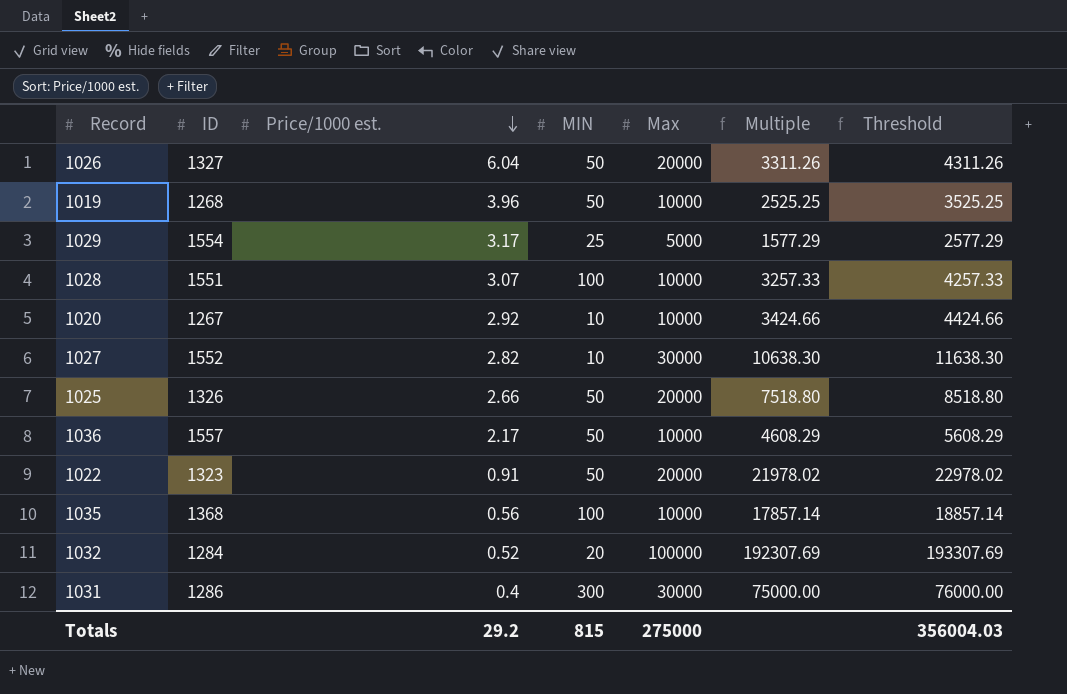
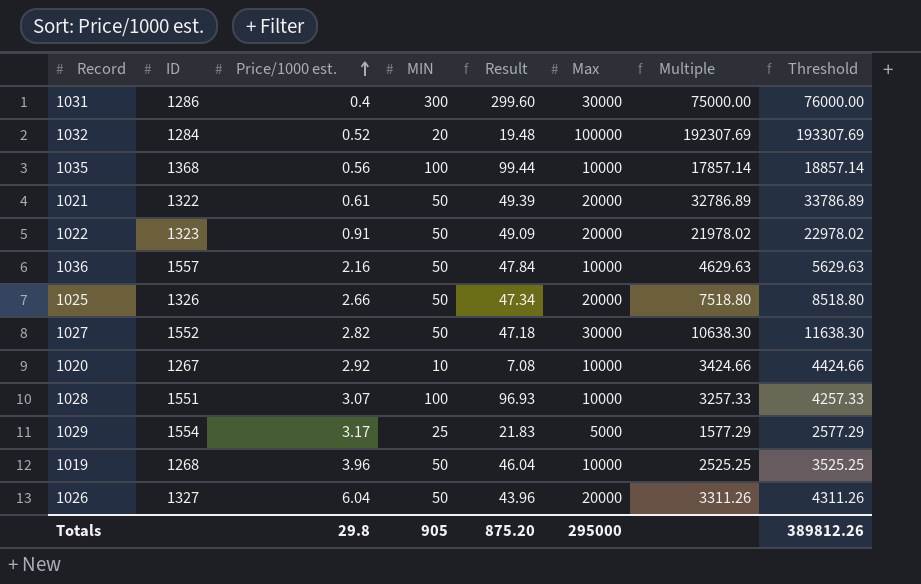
row order: Price/1000 est. descending -> Price/1000 est. ascending
column Result | formula: none -> [MIN] - [Price/1000 est.]
row 1021: none -> 1322 | 0.61 | 50 | 49.39 | 20000 | 32786.89 | 33786.89
1036 | Price/1000 est.: 2.17 -> 2.16
1036 | Multiple: 4608.29 -> 4629.63
1036 | Threshold: 5608.29 -> 5629.63
1027 | MIN: 10 -> 50
Totals | Price/1000 est.: 29.2 -> 29.8
Totals | MIN: 815 -> 905
Totals | Max: 275000 -> 295000
Totals | Threshold: 356004.03 -> 389812.26

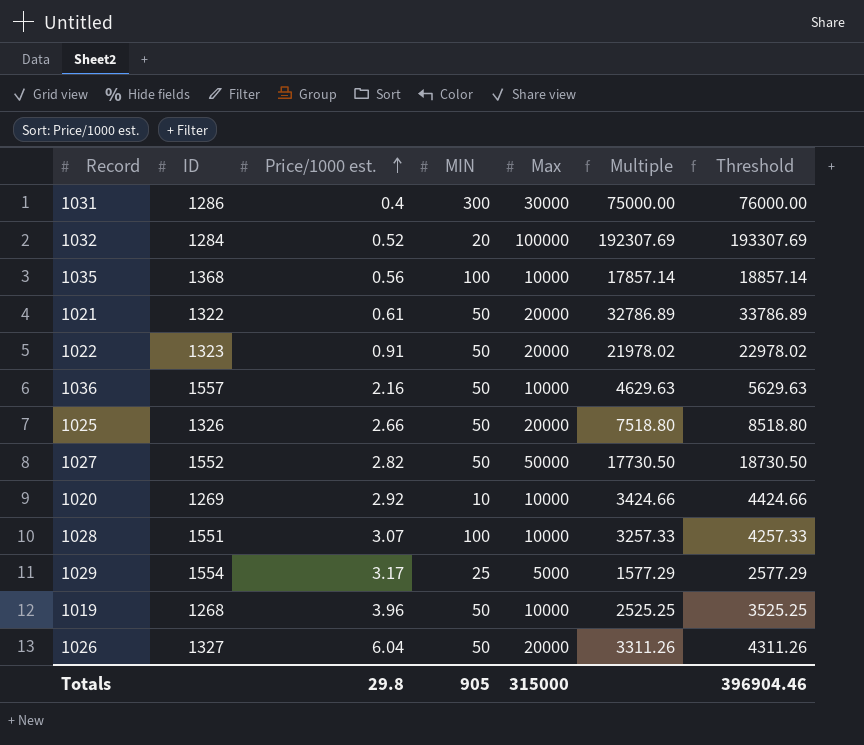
column Result | formula: [MIN] - [Price/1000 est.] -> none
1027 | Max: 30000 -> 50000
1027 | Multiple: 10638.30 -> 17730.50
1027 | Threshold: 11638.30 -> 18730.50
1020 | ID: 1267 -> 1269
Totals | Max: 295000 -> 315000
Totals | Threshold: 389812.26 -> 396904.46

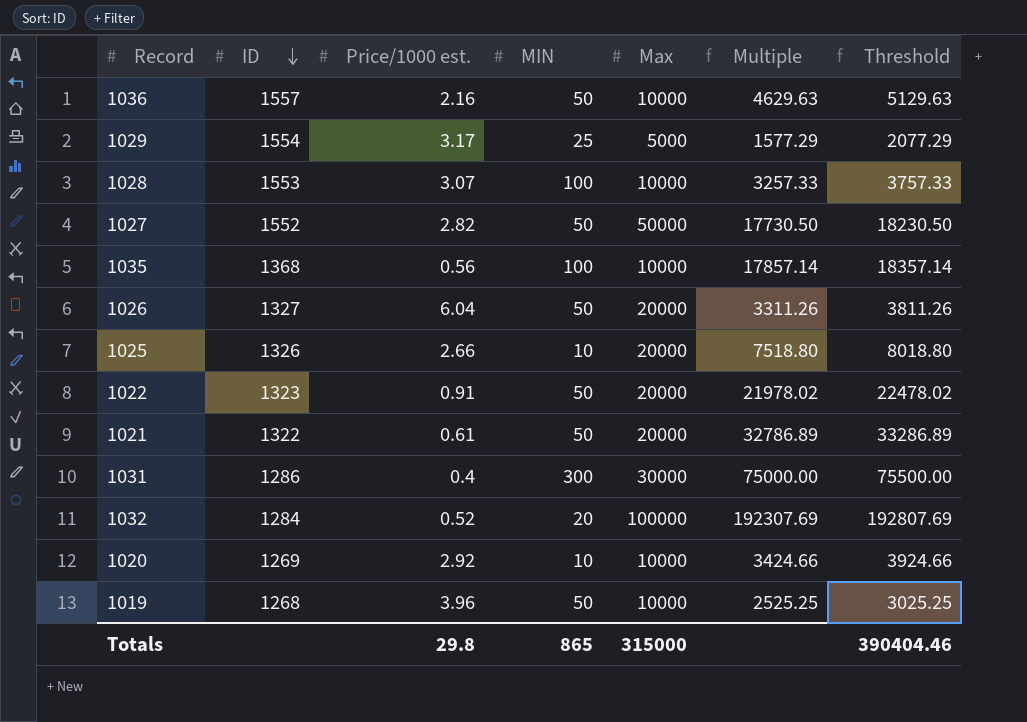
row order: Price/1000 est. ascending -> ID descending
column Threshold | formula: [Multiple] + 1000 -> [Multiple] + 500
1028 | ID: 1551 -> 1553
1025 | MIN: 50 -> 10
Totals | MIN: 905 -> 865
Totals | Threshold: 396904.46 -> 390404.46

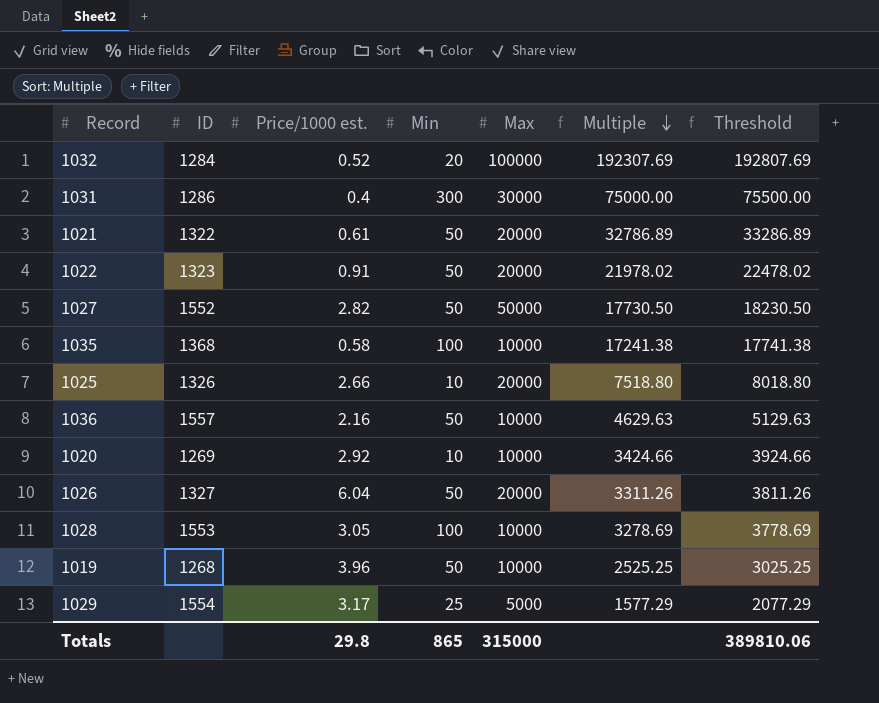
row order: ID descending -> Multiple descending
column name: MIN -> Min
1035 | Price/1000 est.: 0.56 -> 0.58
1035 | Multiple: 17857.14 -> 17241.38
1035 | Threshold: 18357.14 -> 17741.38
1028 | Price/1000 est.: 3.07 -> 3.05
1028 | Multiple: 3257.33 -> 3278.69
1028 | Threshold: 3757.33 -> 3778.69
Totals | Threshold: 390404.46 -> 389810.06

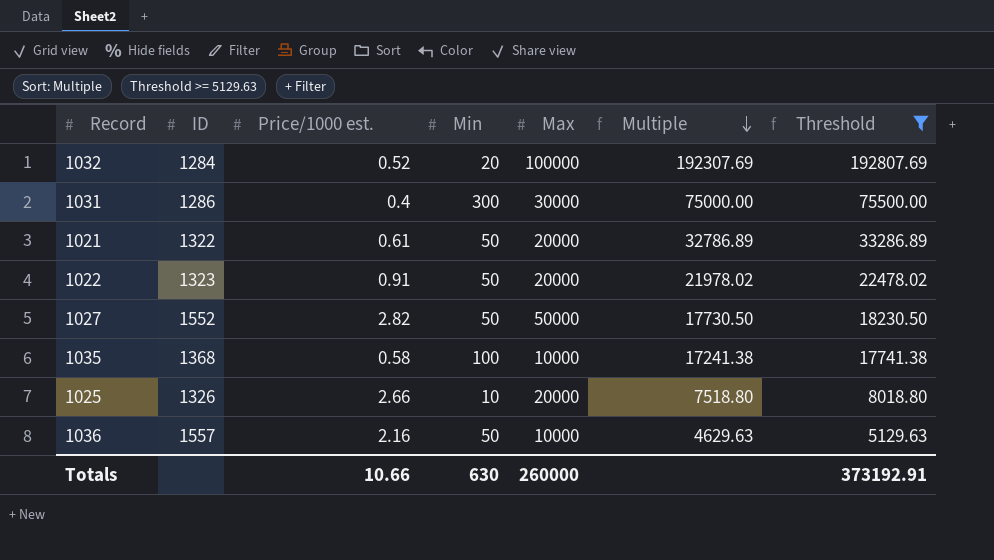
filter: none -> Threshold >= 5129.63
Totals | Price/1000 est.: 29.8 -> 10.66
Totals | Min: 865 -> 630
Totals | Max: 315000 -> 260000
Totals | Threshold: 389810.06 -> 373192.91

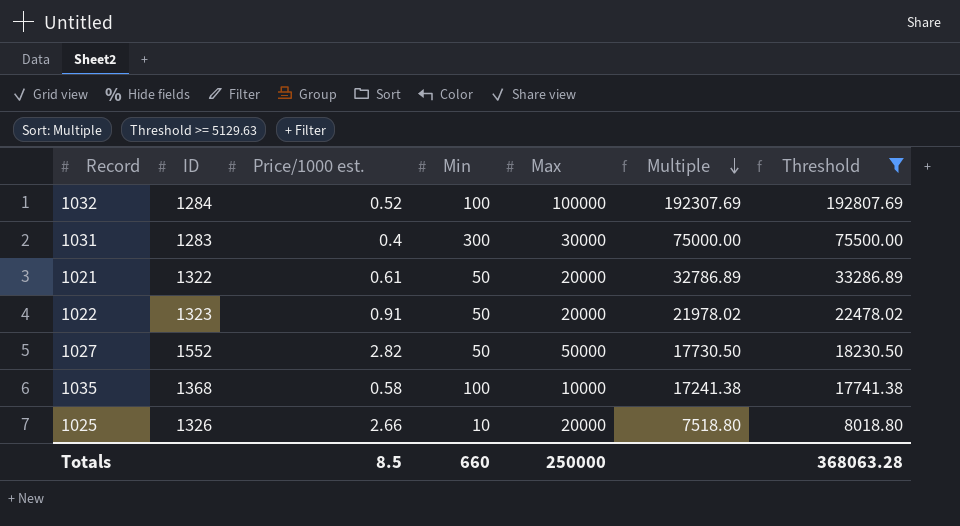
row 1036: 1557 | 2.16 | 50 | 10000 | 4629.63 | 5129.63 -> none
1032 | Min: 20 -> 100
1031 | ID: 1286 -> 1283
Totals | Price/1000 est.: 10.66 -> 8.5
Totals | Min: 630 -> 660
Totals | Max: 260000 -> 250000
Totals | Threshold: 373192.91 -> 368063.28

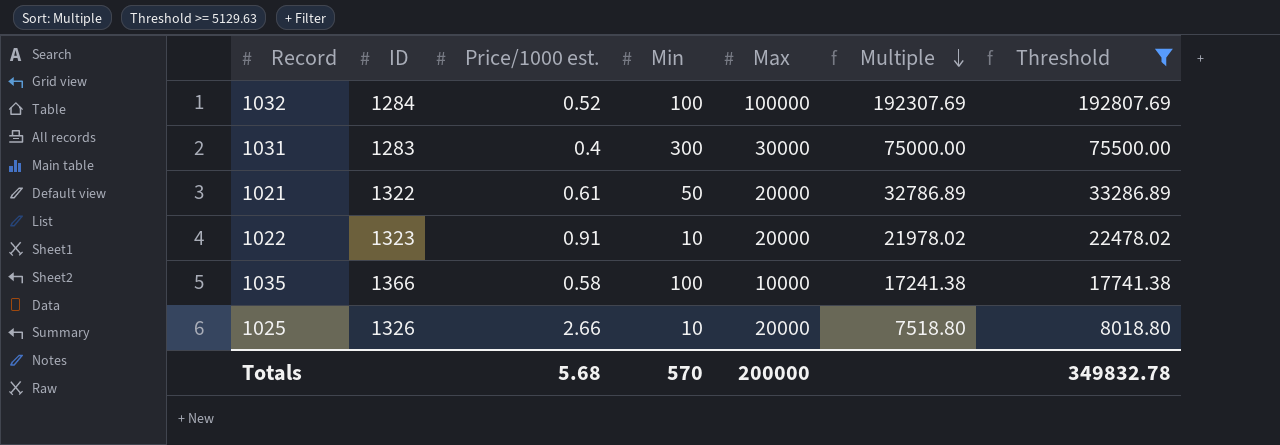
row 1027: 1552 | 2.82 | 50 | 50000 | 17730.50 | 18230.50 -> none
1022 | Min: 50 -> 10
1035 | ID: 1368 -> 1366
Totals | Price/1000 est.: 8.5 -> 5.68
Totals | Min: 660 -> 570
Totals | Max: 250000 -> 200000
Totals | Threshold: 368063.28 -> 349832.78

